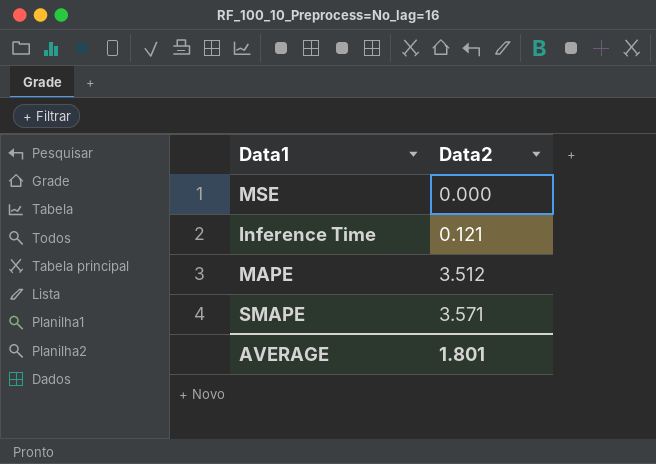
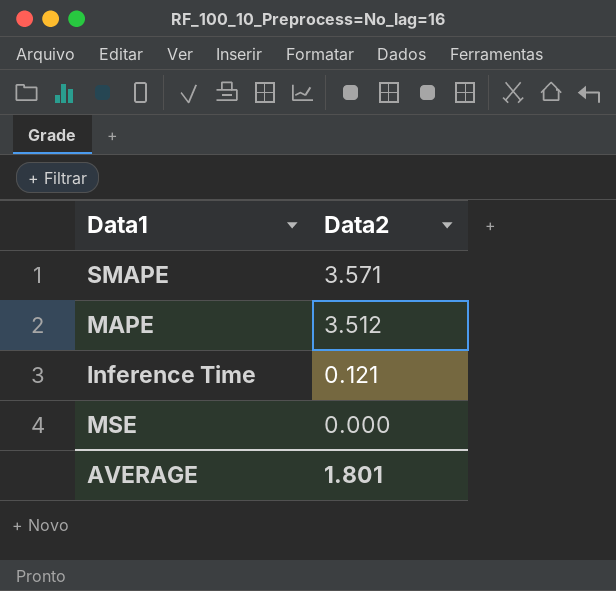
row order: Data2 ascending -> Data2 descending

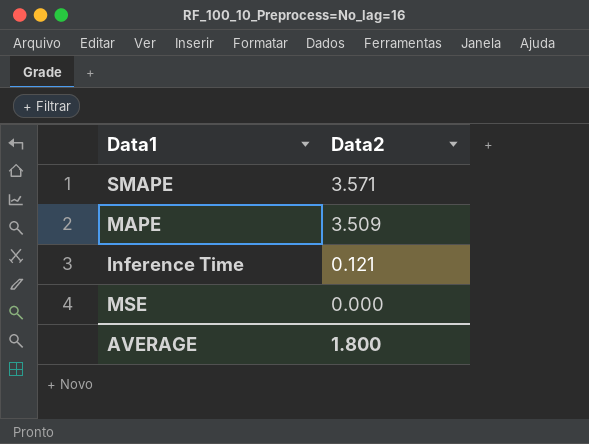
MAPE | Data2: 3.512 -> 3.509
AVERAGE | Data2: 1.801 -> 1.800

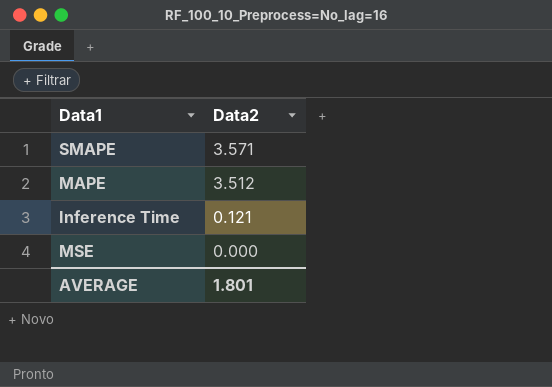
MAPE | Data2: 3.509 -> 3.512
AVERAGE | Data2: 1.800 -> 1.801

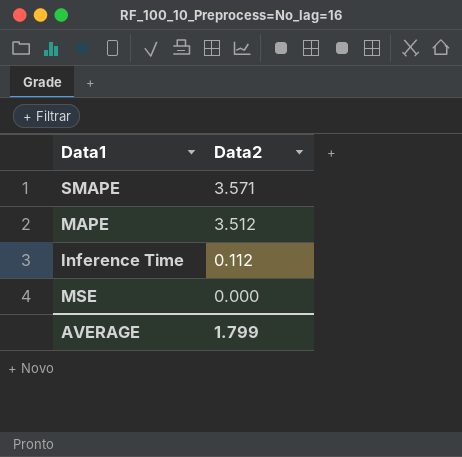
Inference Time | Data2: 0.121 -> 0.112
AVERAGE | Data2: 1.801 -> 1.799

